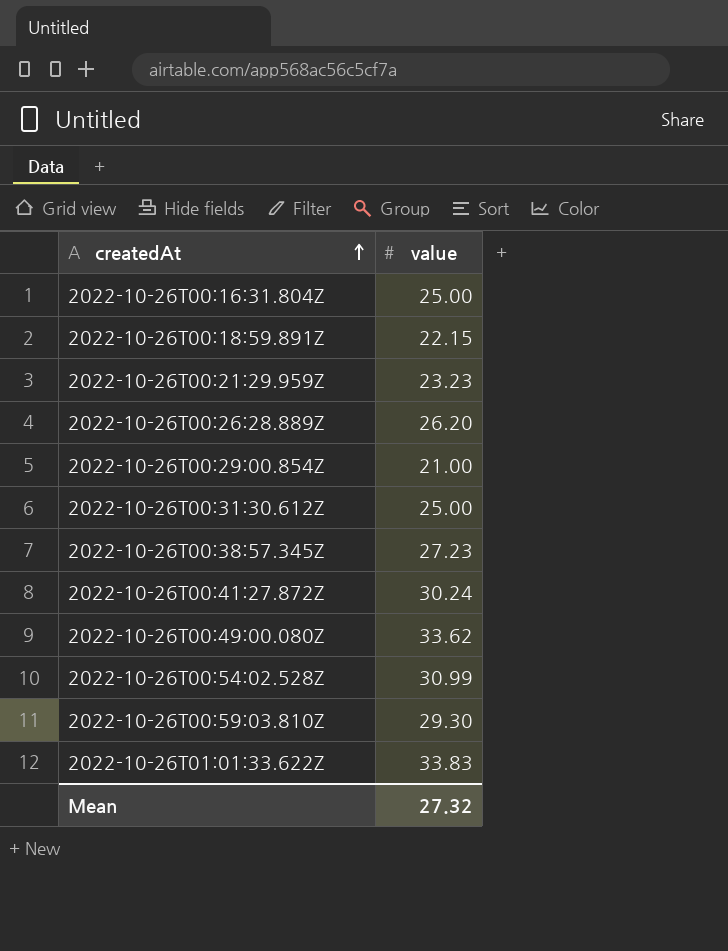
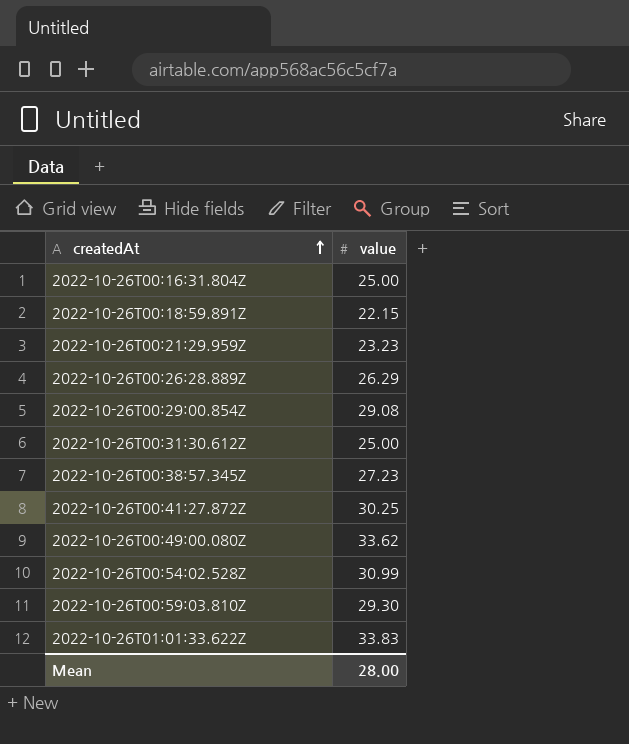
2022-10-26T00:26:28.889Z | value: 26.20 -> 26.29
2022-10-26T00:29:00.854Z | value: 21.00 -> 29.08
2022-10-26T00:41:27.872Z | value: 30.24 -> 30.25
Mean | value: 27.32 -> 28.00

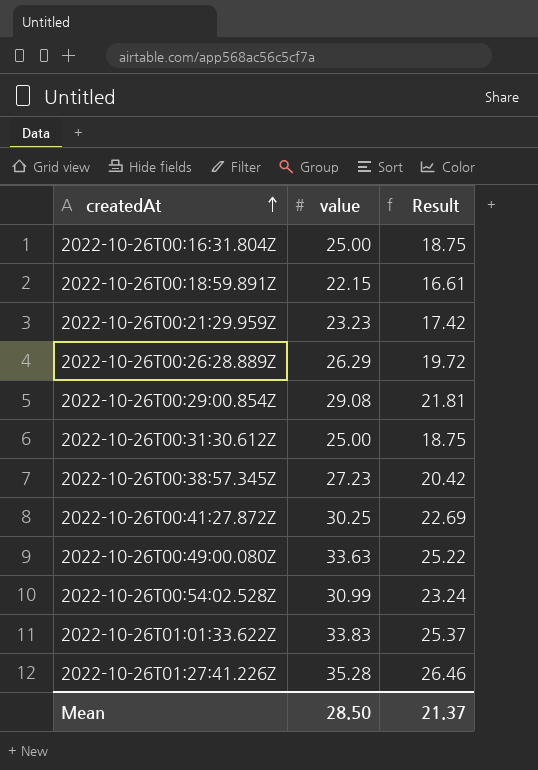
column Result | formula: none -> [value] * 0.75
row 2022-10-26T00:59:03.810Z: 29.30 -> none
2022-10-26T00:49:00.080Z | value: 33.62 -> 33.63
row 2022-10-26T01:27:41.226Z: none -> 35.28 | 26.46
Mean | value: 28.00 -> 28.50

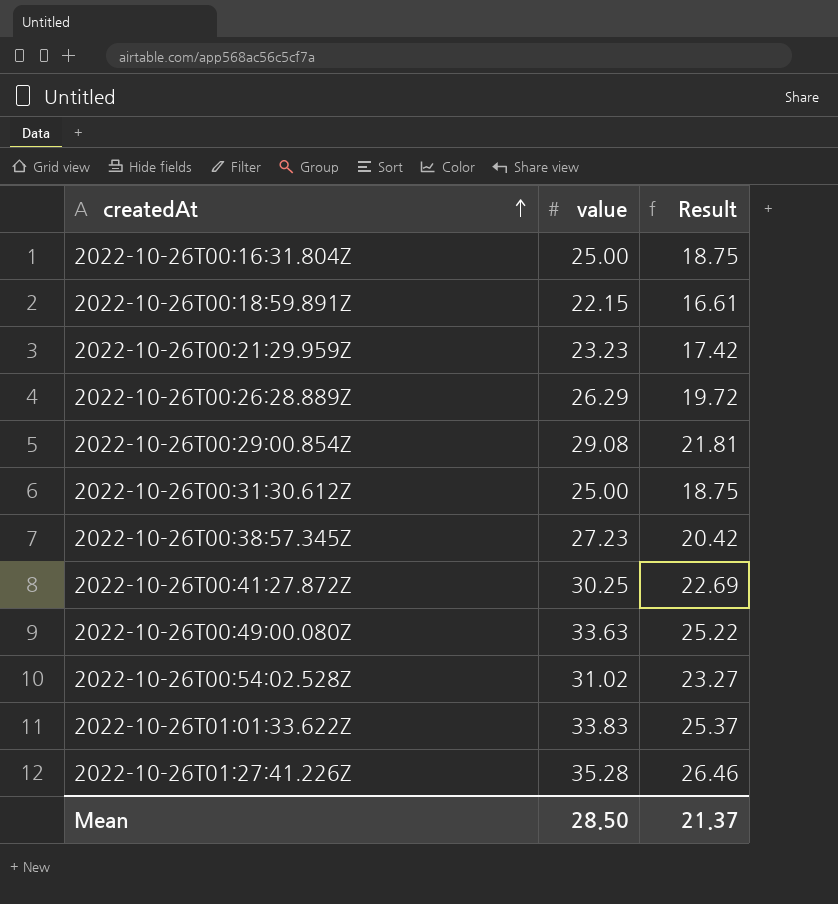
2022-10-26T00:54:02.528Z | value: 30.99 -> 31.02
2022-10-26T00:54:02.528Z | Result: 23.24 -> 23.27

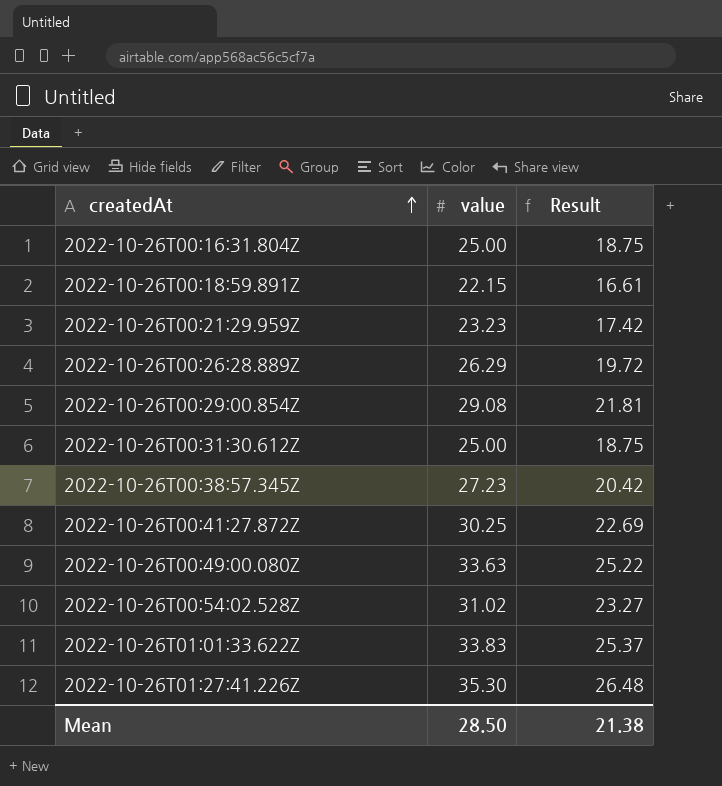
2022-10-26T01:27:41.226Z | value: 35.28 -> 35.30
2022-10-26T01:27:41.226Z | Result: 26.46 -> 26.48
Mean | Result: 21.37 -> 21.38

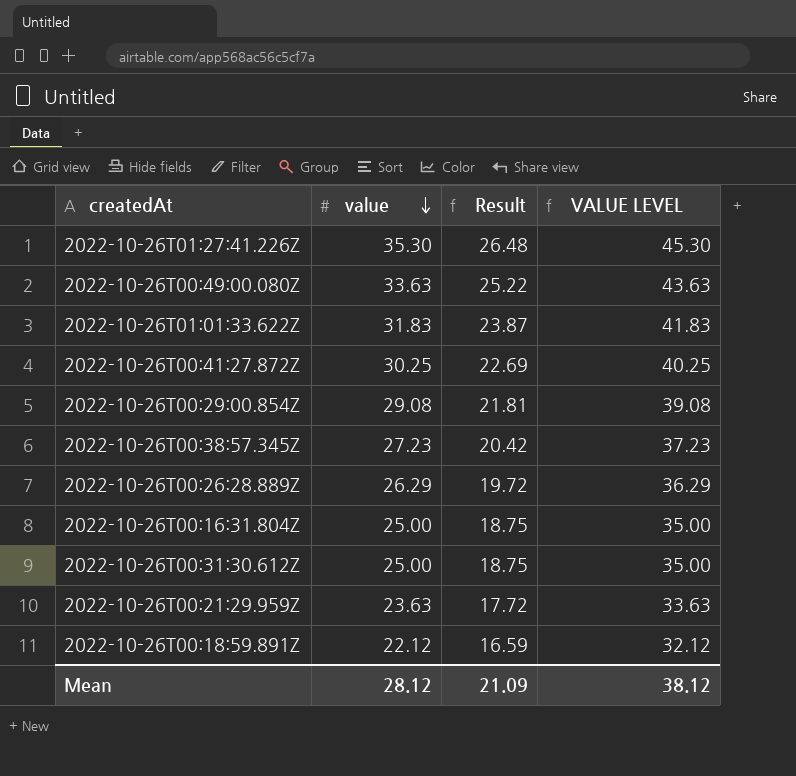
row order: createdAt ascending -> value descending
column VALUE LEVEL | formula: none -> [value] + 10
row 2022-10-26T00:54:02.528Z: 31.02 | 23.27 -> none
2022-10-26T01:01:33.622Z | value: 33.83 -> 31.83
2022-10-26T01:01:33.622Z | Result: 25.37 -> 23.87
2022-10-26T00:21:29.959Z | value: 23.23 -> 23.63
2022-10-26T00:21:29.959Z | Result: 17.42 -> 17.72
2022-10-26T00:18:59.891Z | value: 22.15 -> 22.12
2022-10-26T00:18:59.891Z | Result: 16.61 -> 16.59
Mean | value: 28.50 -> 28.12
Mean | Result: 21.38 -> 21.09

